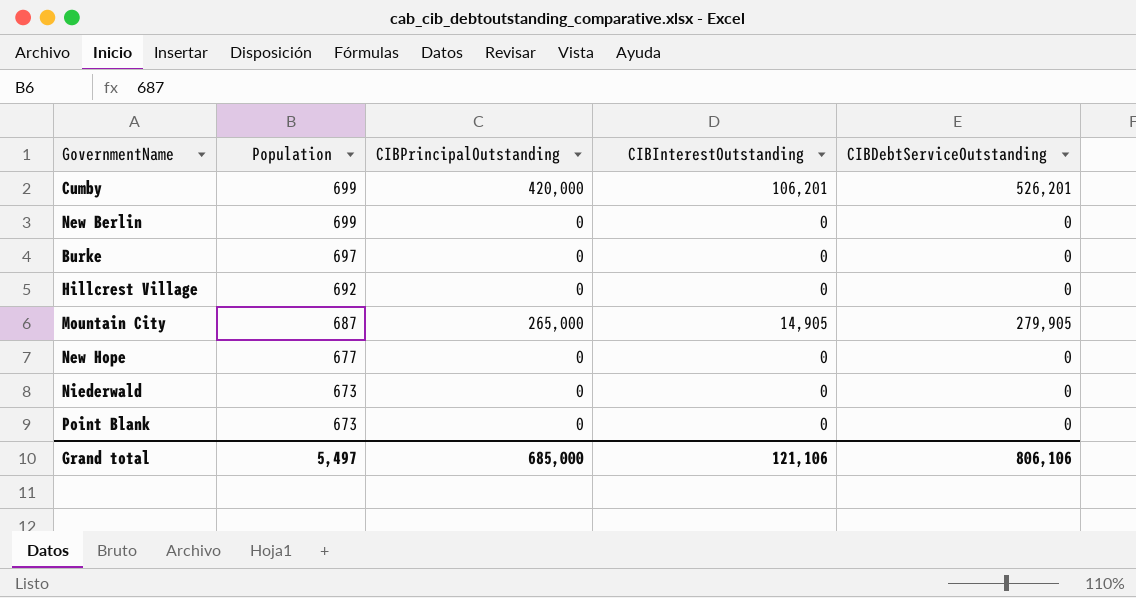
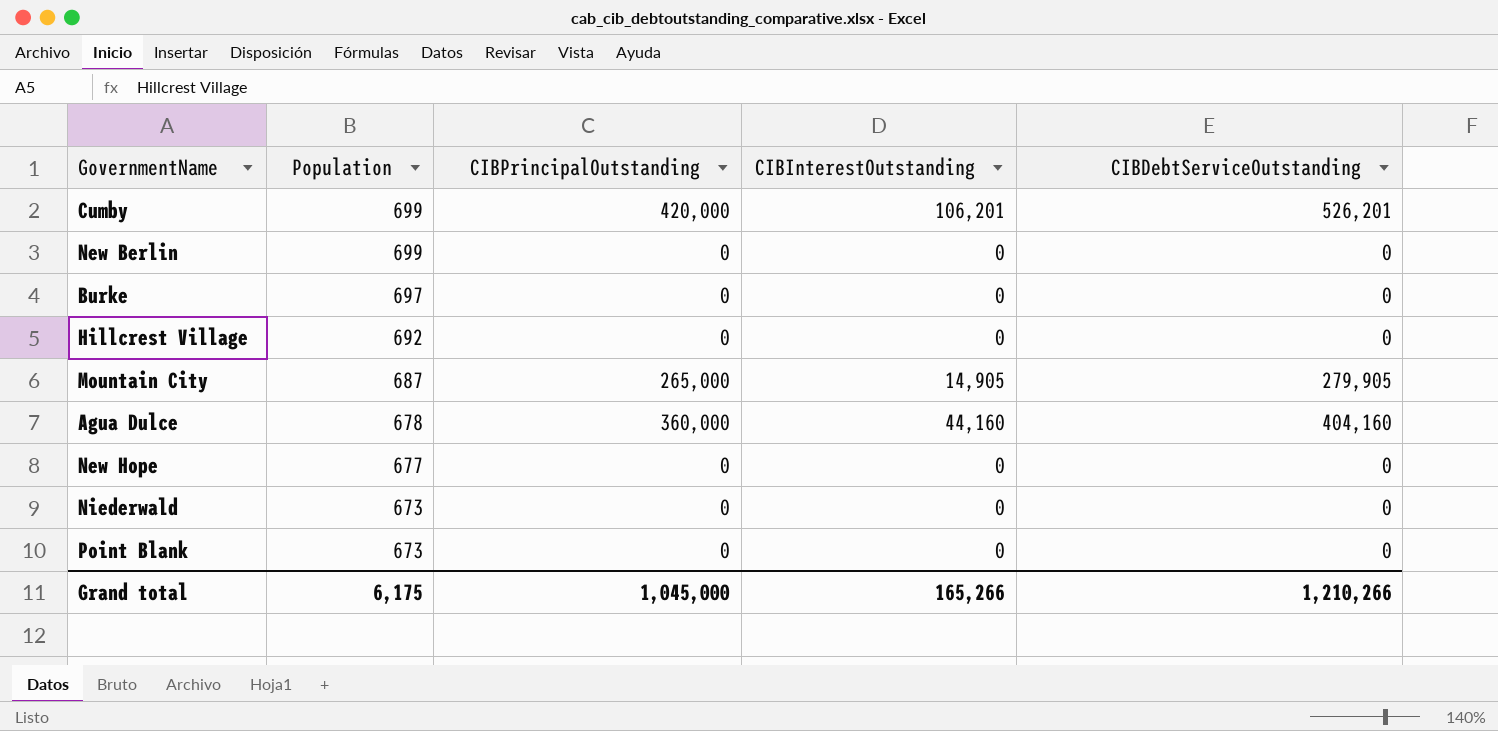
row Agua Dulce: none -> 678 | 360,000 | 44,160 | 404,160
Grand total | Population: 5,497 -> 6,175
Grand total | CIBPrincipalOutstanding: 685,000 -> 1,045,000
Grand total | CIBInterestOutstanding: 121,106 -> 165,266
Grand total | CIBDebtServiceOutstanding: 806,106 -> 1,210,266

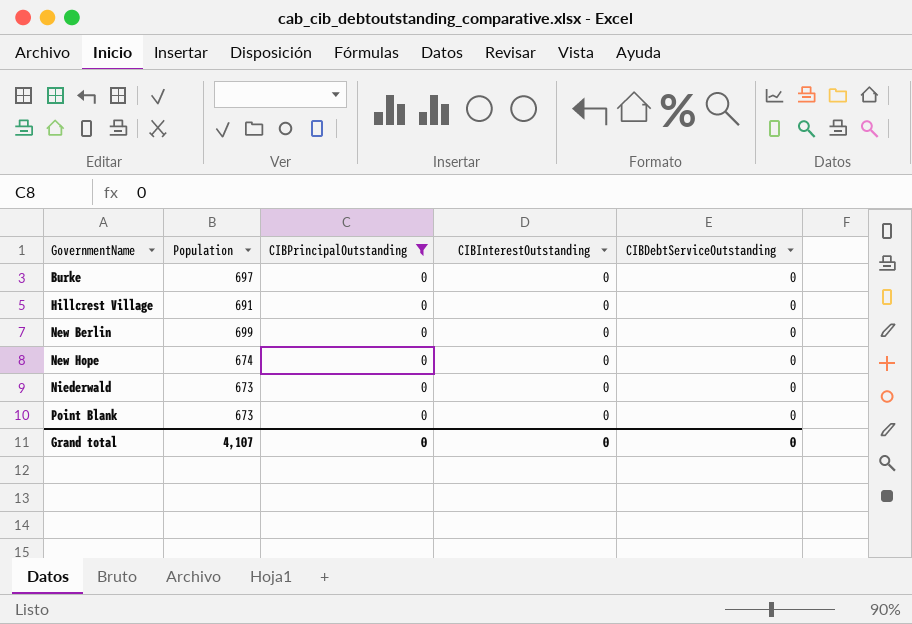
filter: none -> CIBPrincipalOutstanding = 0
row order: Population descending -> GovernmentName ascending
Hillcrest Village | Population: 692 -> 691
New Hope | Population: 677 -> 674
Grand total | Population: 6,175 -> 4,107
Grand total | CIBPrincipalOutstanding: 1,045,000 -> 0
Grand total | CIBInterestOutstanding: 165,266 -> 0
Grand total | CIBDebtServiceOutstanding: 1,210,266 -> 0

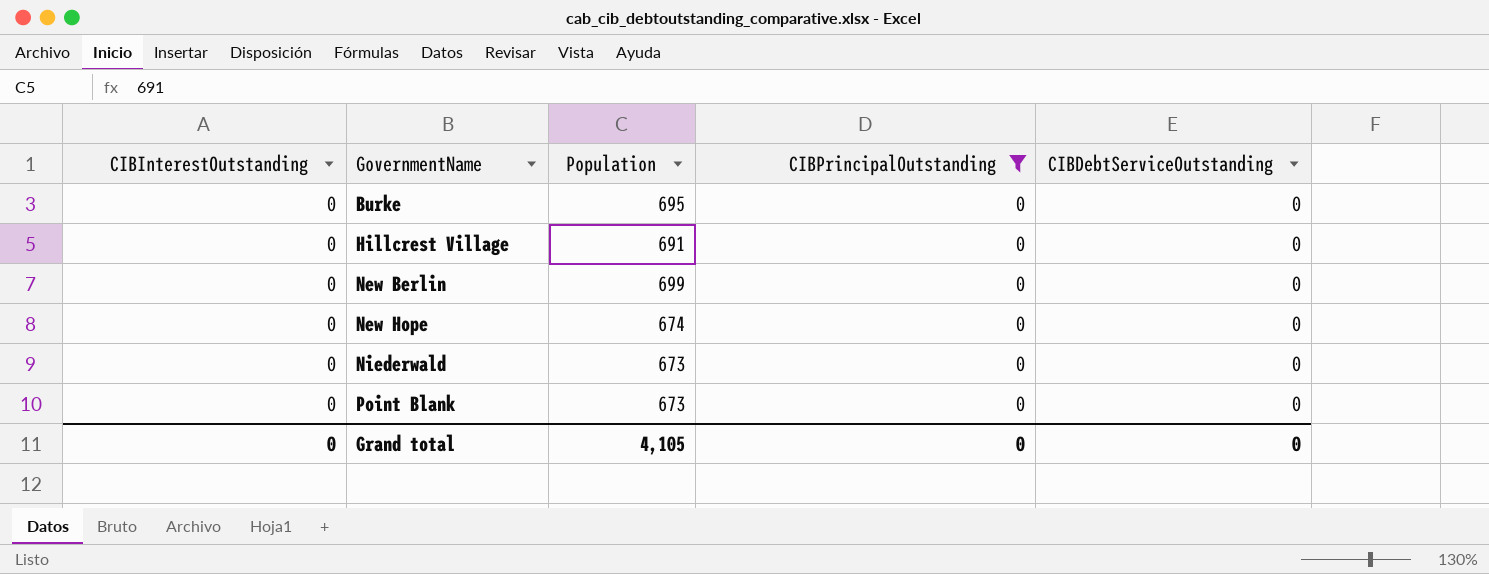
column CIBInterestOutstanding | position: 4 -> 1
Burke | Population: 697 -> 695
Grand total | Population: 4,107 -> 4,105

